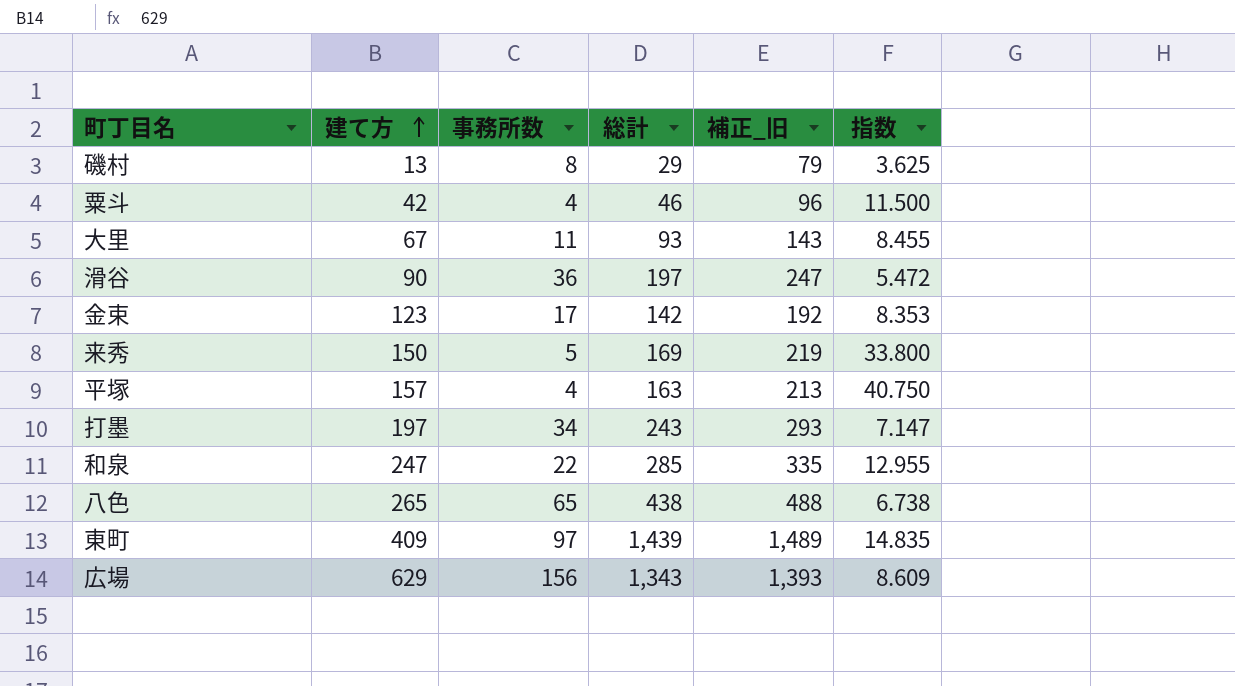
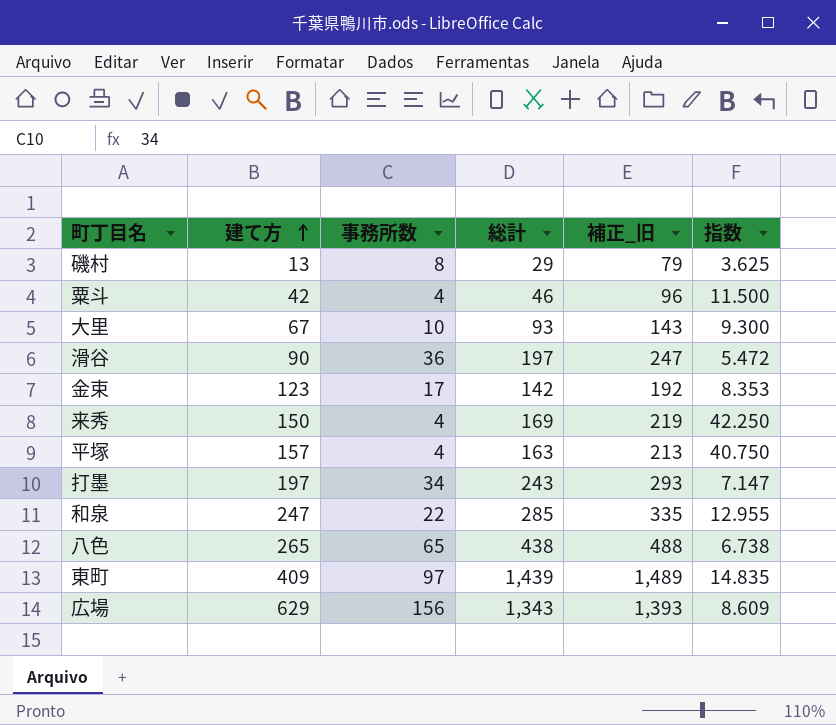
大里 | 事務所数: 11 -> 10
大里 | 指数: 8.455 -> 9.300
来秀 | 事務所数: 5 -> 4
来秀 | 指数: 33.800 -> 42.250

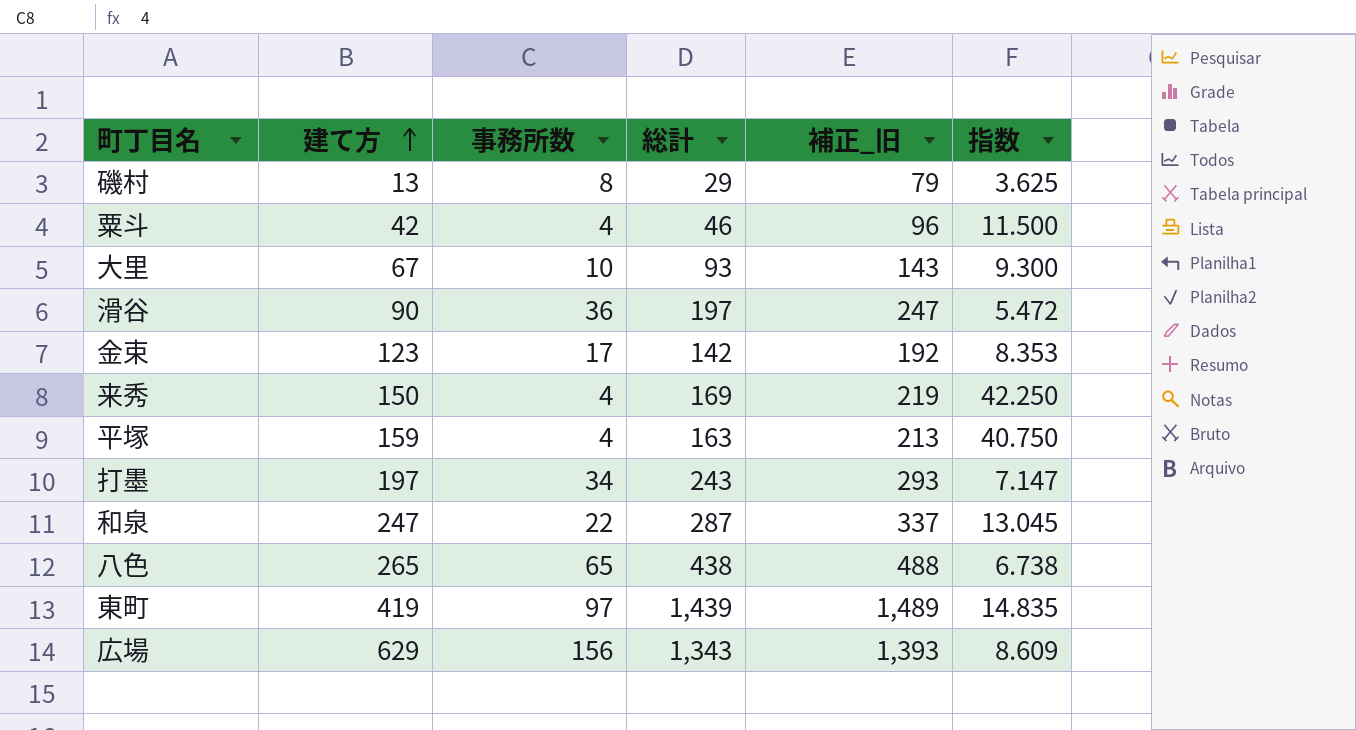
平塚 | 建て方: 157 -> 159
和泉 | 総計: 285 -> 287
和泉 | 補正_旧: 335 -> 337
和泉 | 指数: 12.955 -> 13.045
東町 | 建て方: 409 -> 419

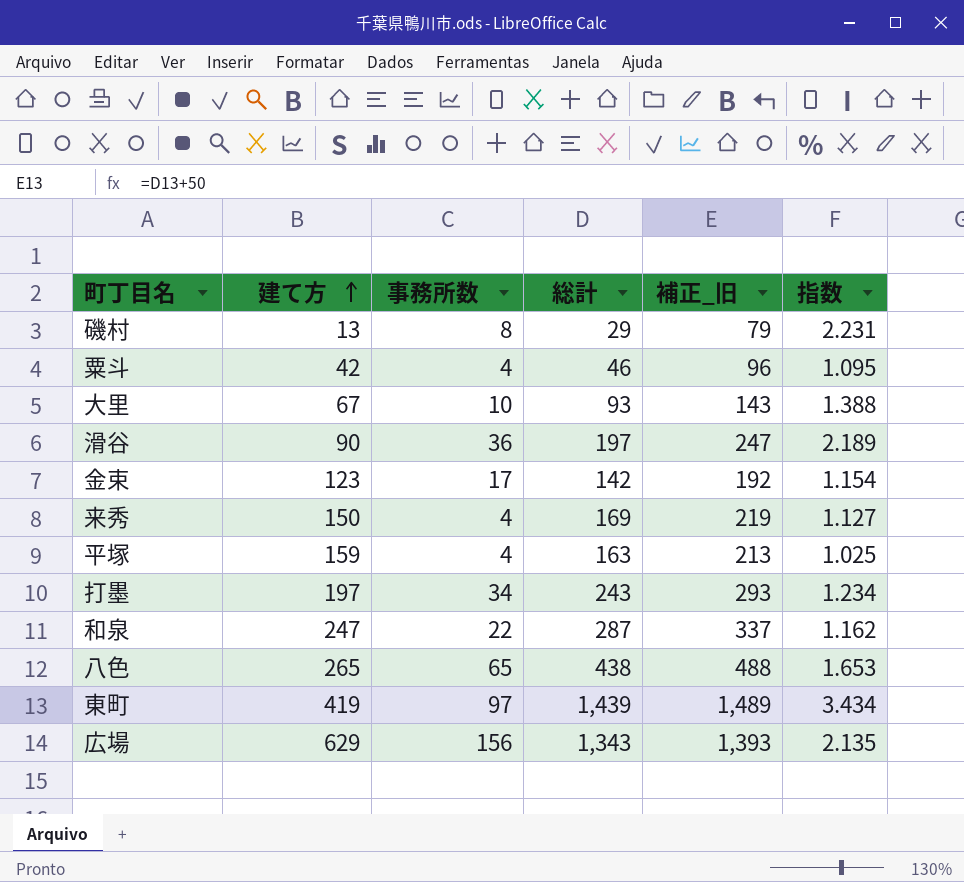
column 指数 | formula: [総計] / [事務所数] -> [総計] / [建て方]

